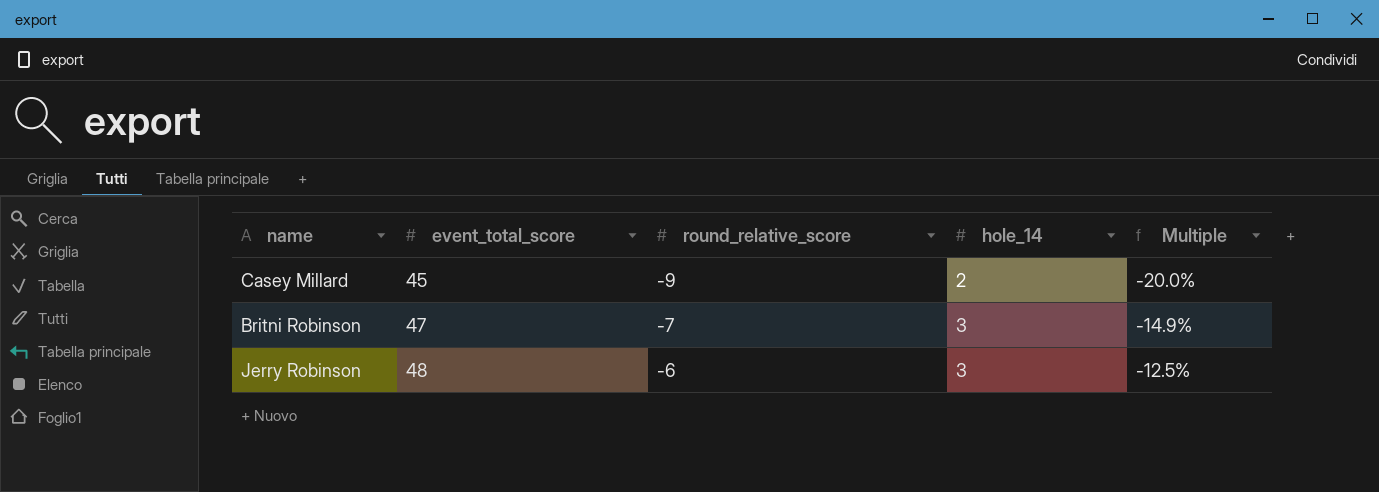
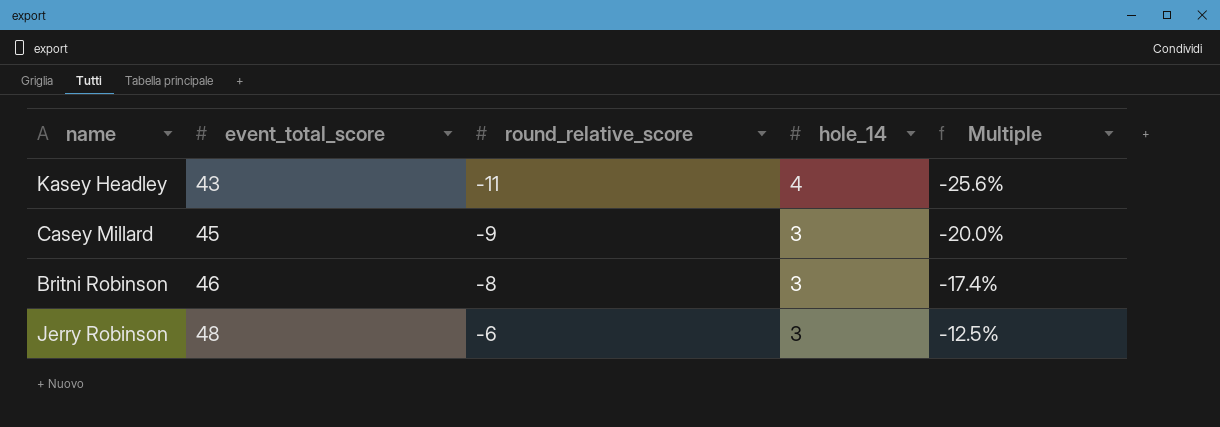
row Kasey Headley: none -> 43 | -11 | 4 | -25.6%
Casey Millard | hole_14: 2 -> 3
Britni Robinson | event_total_score: 47 -> 46
Britni Robinson | round_relative_score: -7 -> -8
Britni Robinson | Multiple: -14.9% -> -17.4%

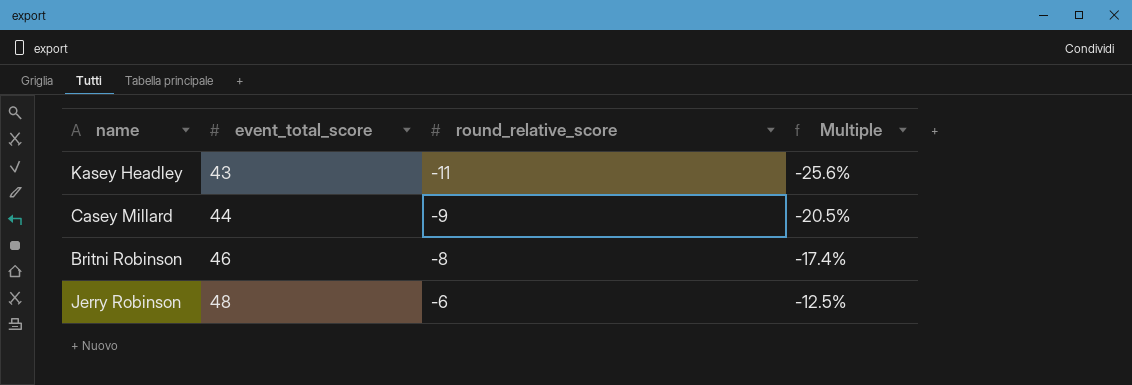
column hole_14 | position: 4 -> none
Casey Millard | event_total_score: 45 -> 44
Casey Millard | Multiple: -20.0% -> -20.5%

